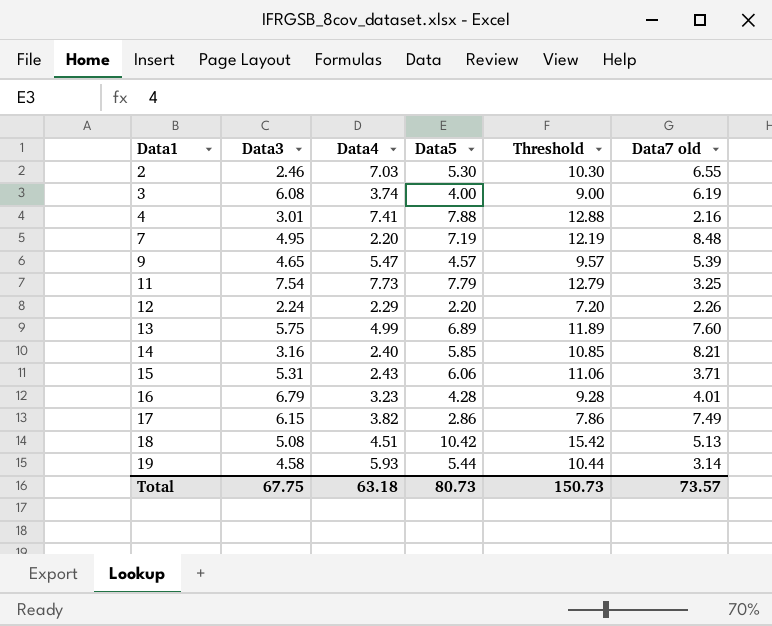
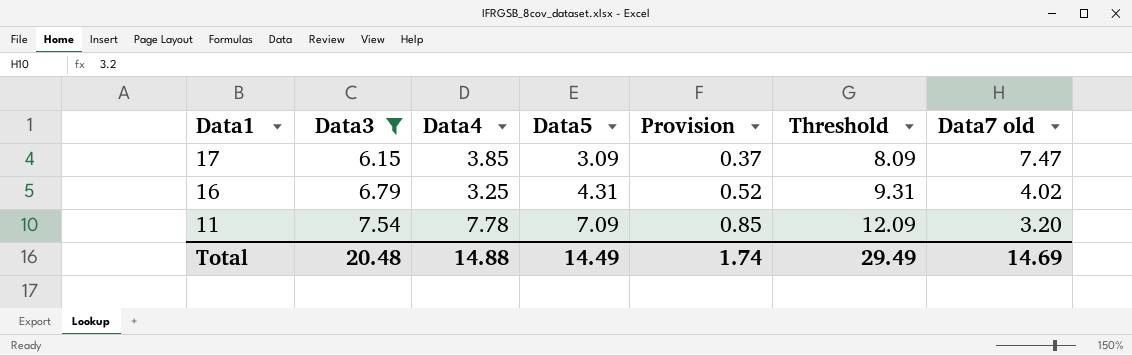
filter: none -> Data3 >= 6.15
row order: Data1 ascending -> Data1 descending
column Provision | formula: none -> [Data5] * 0.12
17 | Data4: 3.82 -> 3.85
17 | Data5: 2.86 -> 3.09
17 | Threshold: 7.86 -> 8.09
17 | Data7 old: 7.49 -> 7.47
16 | Data4: 3.23 -> 3.25
16 | Data5: 4.28 -> 4.31
16 | Threshold: 9.28 -> 9.31
16 | Data7 old: 4.01 -> 4.02
11 | Data4: 7.73 -> 7.78
11 | Data5: 7.79 -> 7.09
11 | Threshold: 12.79 -> 12.09
11 | Data7 old: 3.25 -> 3.20
Total | Data3: 67.75 -> 20.48
Total | Data4: 63.18 -> 14.88
Total | Data5: 80.73 -> 14.49
Total | Threshold: 150.73 -> 29.49
Total | Data7 old: 73.57 -> 14.69

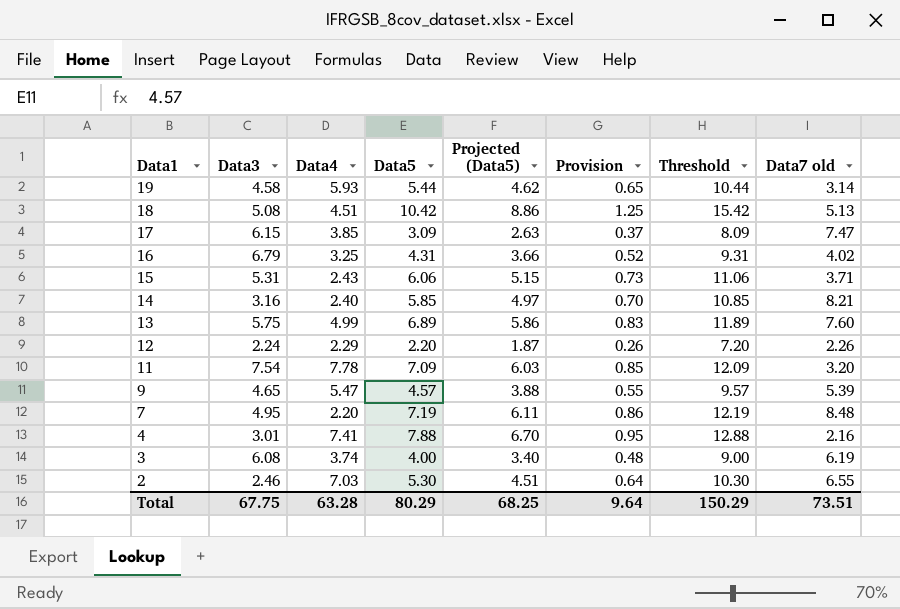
filter: Data3 >= 6.15 -> none
column Projected (Data5) | formula: none -> [Data5] * 0.85
Total | Data3: 20.48 -> 67.75
Total | Data4: 14.88 -> 63.28
Total | Data5: 14.49 -> 80.29
Total | Provision: 1.74 -> 9.64
Total | Threshold: 29.49 -> 150.29
Total | Data7 old: 14.69 -> 73.51

